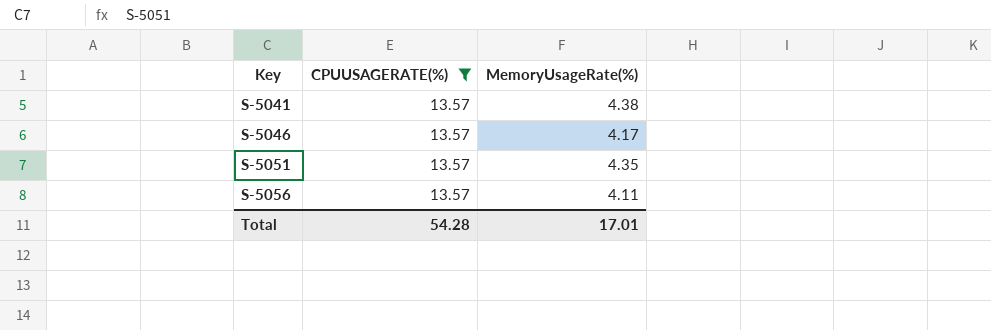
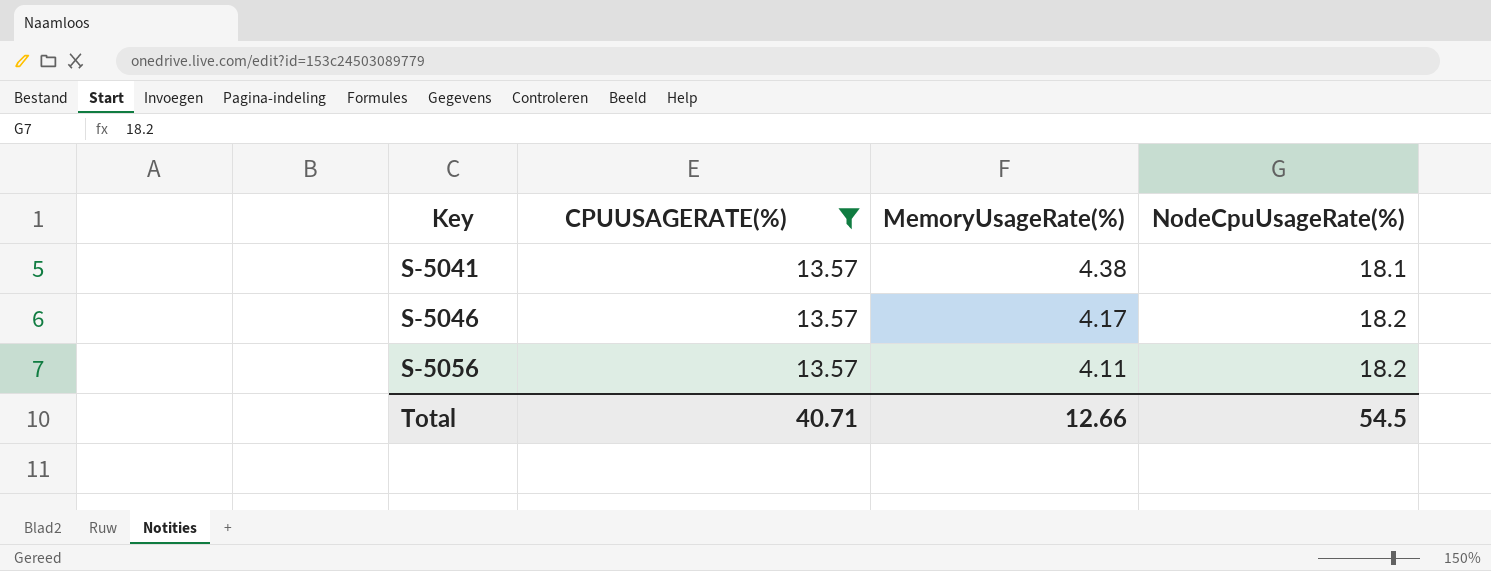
column NodeCpuUsageRate(%) | position: none -> 4
row S-5051: 13.57 | 4.35 -> none
Total | CPUUSAGERATE(%): 54.28 -> 40.71
Total | MemoryUsageRate(%): 17.01 -> 12.66

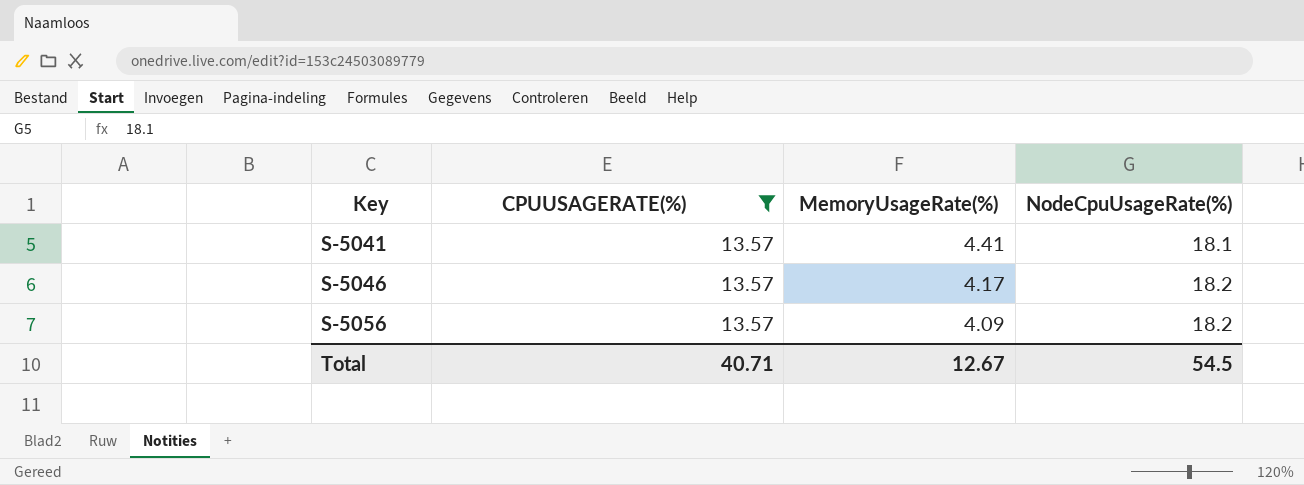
S-5041 | MemoryUsageRate(%): 4.38 -> 4.41
S-5056 | MemoryUsageRate(%): 4.11 -> 4.09
Total | MemoryUsageRate(%): 12.66 -> 12.67

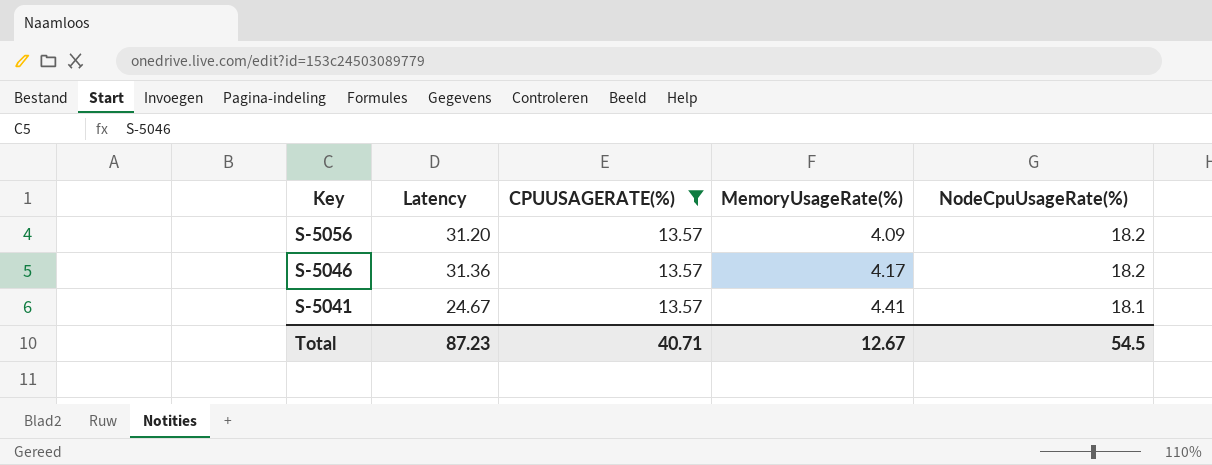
row order: Key ascending -> Key descending
column Latency | position: none -> 2

